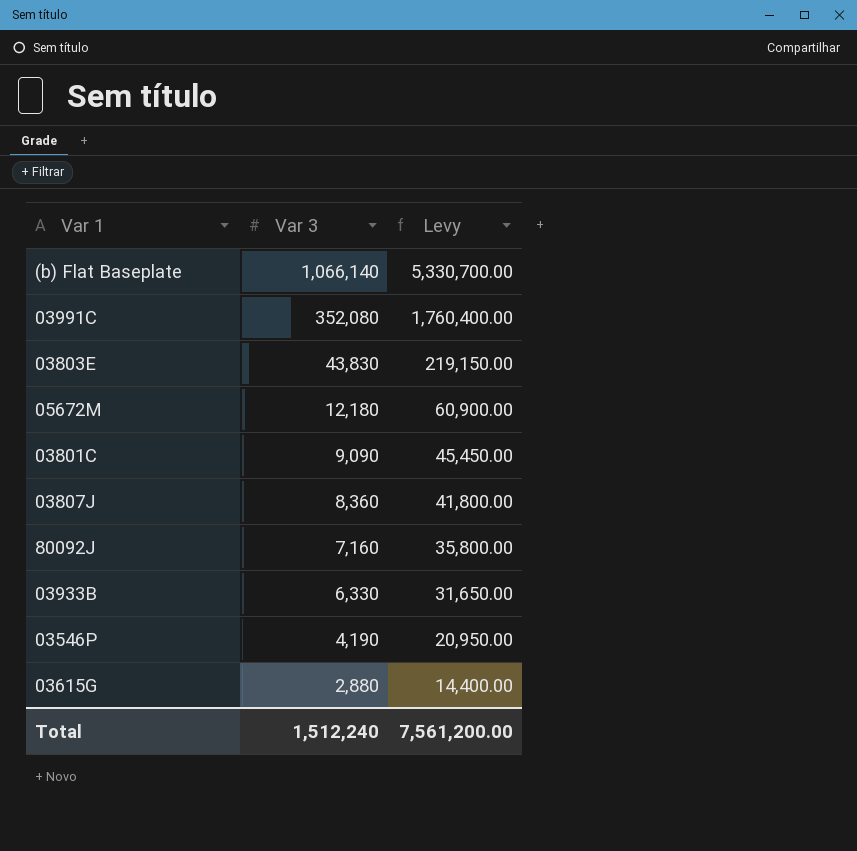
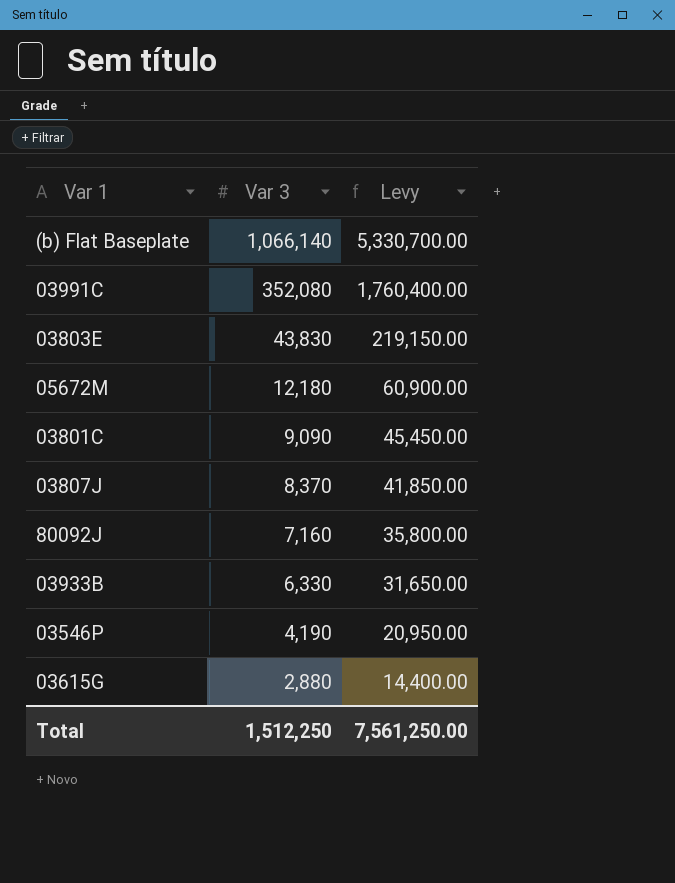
03807J | Var 3: 8,360 -> 8,370
03807J | Levy: 41,800.00 -> 41,850.00
Total | Var 3: 1,512,240 -> 1,512,250
Total | Levy: 7,561,200.00 -> 7,561,250.00

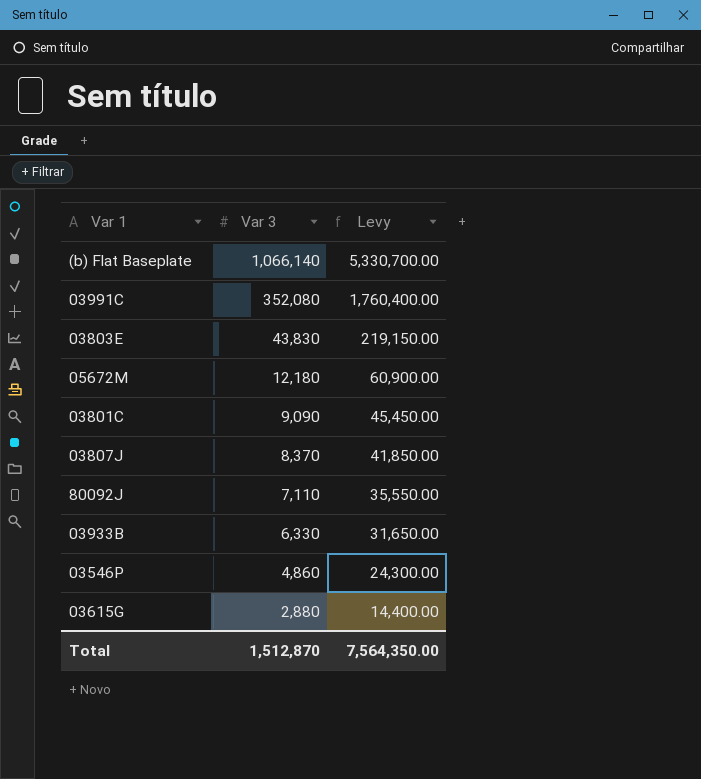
80092J | Var 3: 7,160 -> 7,110
80092J | Levy: 35,800.00 -> 35,550.00
03546P | Var 3: 4,190 -> 4,860
03546P | Levy: 20,950.00 -> 24,300.00
Total | Var 3: 1,512,250 -> 1,512,870
Total | Levy: 7,561,250.00 -> 7,564,350.00

